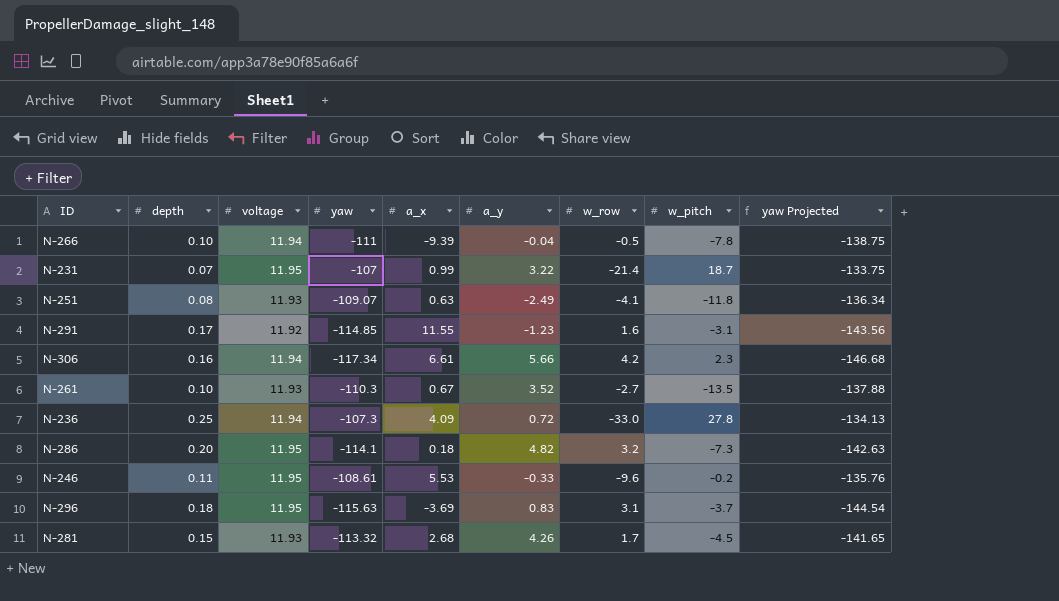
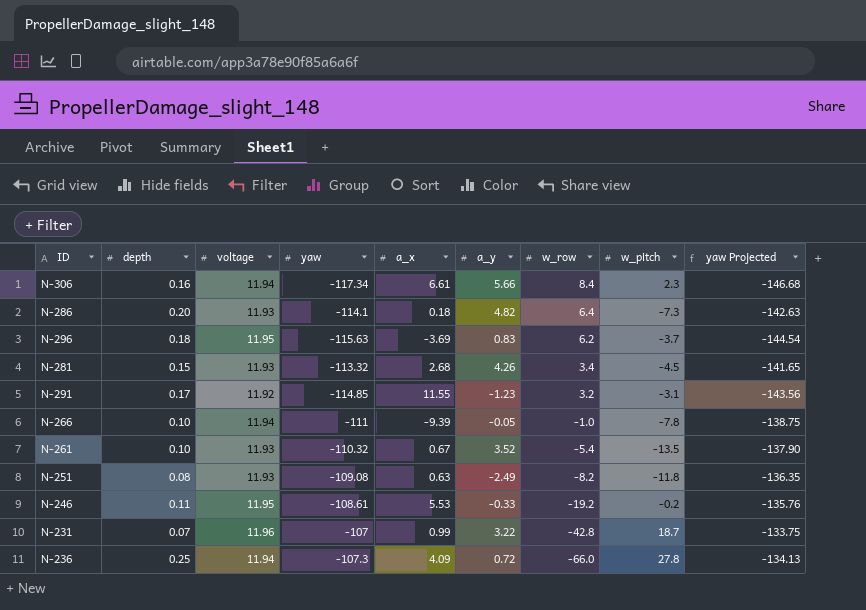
row order: none -> w_row descending
N-306 | w_row: 4.2 -> 8.4
N-286 | voltage: 11.95 -> 11.93
N-286 | w_row: 3.2 -> 6.4
N-296 | w_row: 3.1 -> 6.2
N-281 | w_row: 1.7 -> 3.4
N-291 | w_row: 1.6 -> 3.2
N-266 | a_y: -0.04 -> -0.05
N-266 | w_row: -0.5 -> -1.0
N-261 | yaw: -110.3 -> -110.32
N-261 | w_row: -2.7 -> -5.4
N-261 | yaw Projected: -137.88 -> -137.90
N-251 | yaw: -109.07 -> -109.08
N-251 | w_row: -4.1 -> -8.2
N-251 | yaw Projected: -136.34 -> -136.35
N-246 | w_row: -9.6 -> -19.2
N-231 | voltage: 11.95 -> 11.96
N-231 | w_row: -21.4 -> -42.8
N-236 | w_row: -33.0 -> -66.0

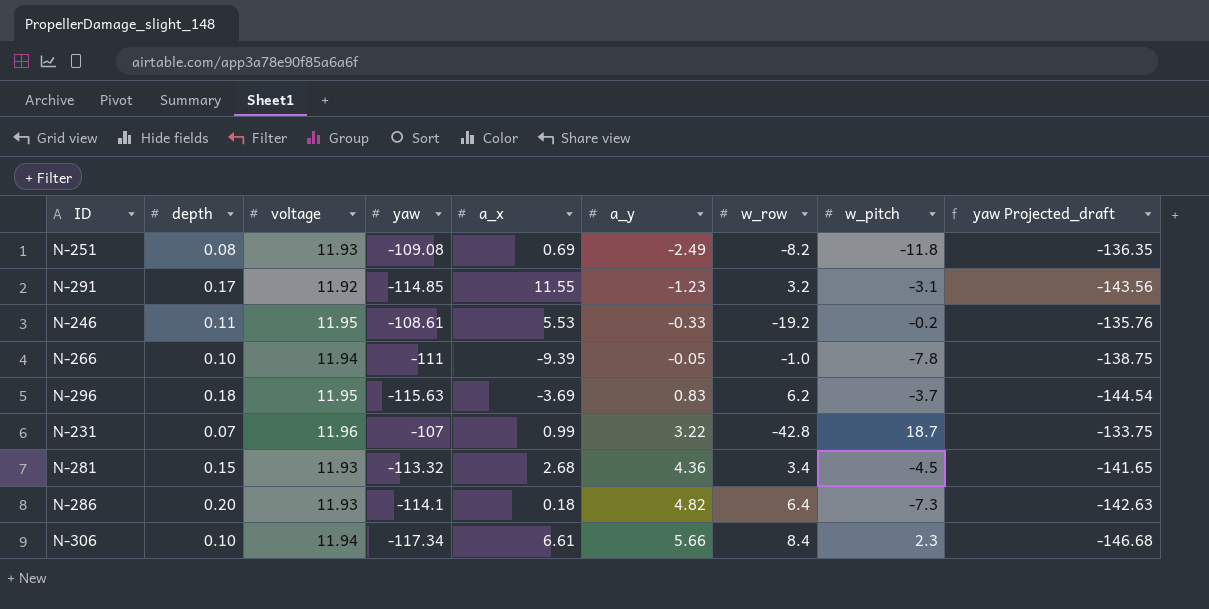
row order: w_row descending -> a_y ascending
column name: yaw Projected -> yaw Projected_draft
row N-261: 0.10 | 11.93 | -110.32 | 0.67 | 3.52 | -5.4 | -13.5 | -137.90 -> none
row N-236: 0.25 | 11.94 | -107.3 | 4.09 | 0.72 | -66.0 | 27.8 | -134.13 -> none
N-251 | a_x: 0.63 -> 0.69
N-281 | a_y: 4.26 -> 4.36
N-306 | depth: 0.16 -> 0.10

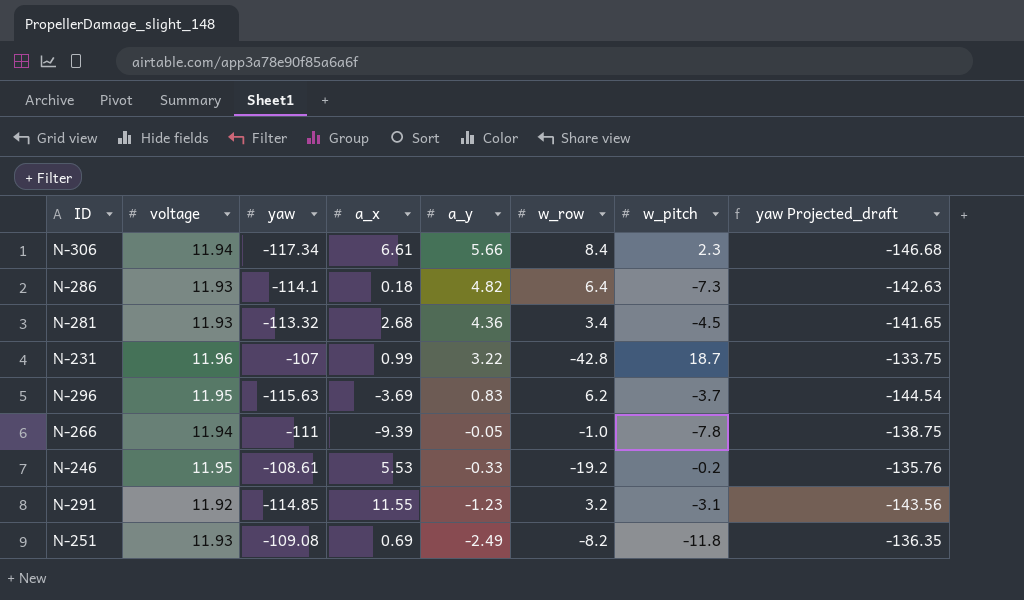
row order: a_y ascending -> a_y descending
column depth | position: 2 -> none

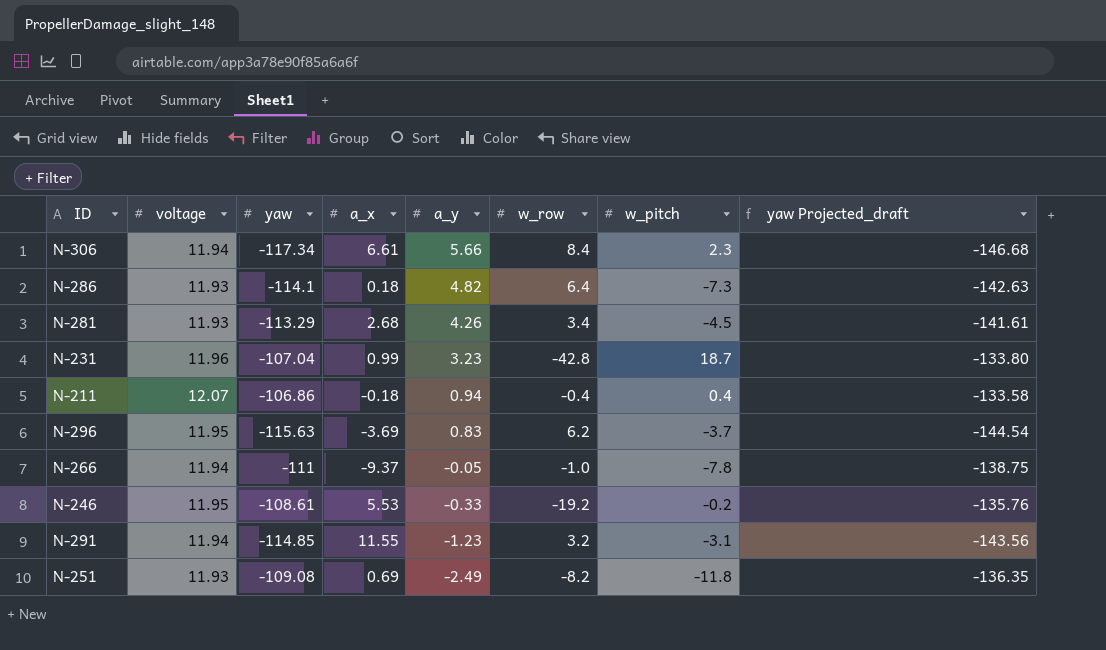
N-281 | yaw: -113.32 -> -113.29
N-281 | a_y: 4.36 -> 4.26
N-281 | yaw Projected_draft: -141.65 -> -141.61
N-231 | yaw: -107 -> -107.04
N-231 | a_y: 3.22 -> 3.23
N-231 | yaw Projected_draft: -133.75 -> -133.80
row N-211: none -> 12.07 | -106.86 | -0.18 | 0.94 | -0.4 | 0.4 | -133.58
N-266 | a_x: -9.39 -> -9.37
N-291 | voltage: 11.92 -> 11.94

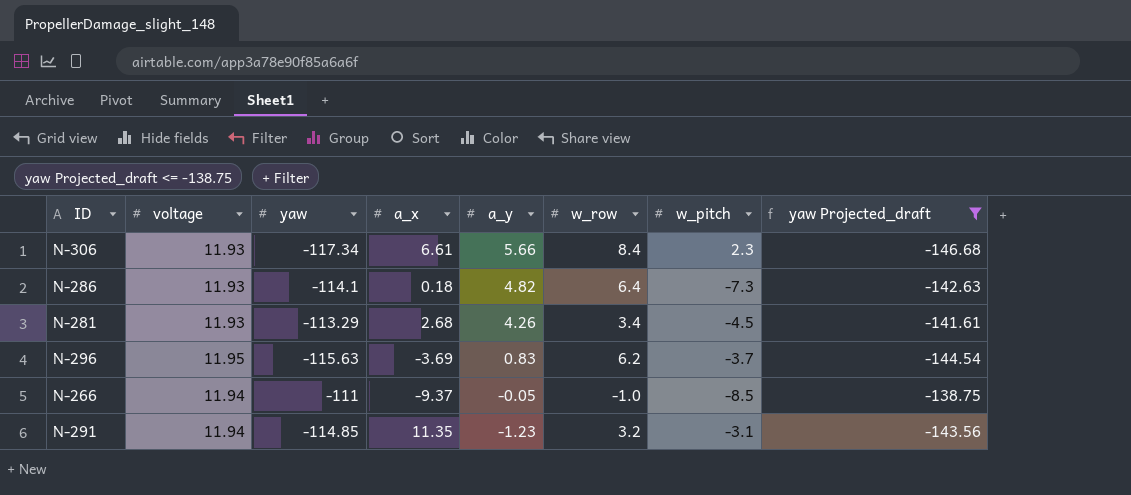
filter: none -> yaw Projected_draft <= -138.75
N-306 | voltage: 11.94 -> 11.93
N-266 | w_pitch: -7.8 -> -8.5
N-291 | a_x: 11.55 -> 11.35

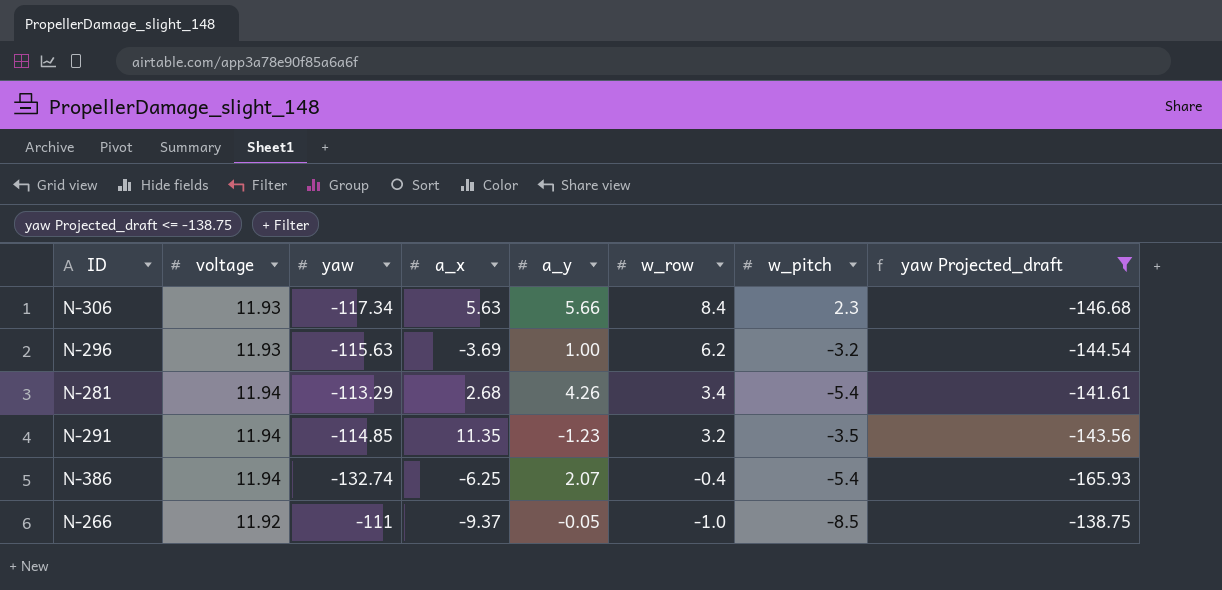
row order: a_y descending -> w_row descending
row N-286: 11.93 | -114.1 | 0.18 | 4.82 | 6.4 | -7.3 | -142.63 -> none
N-306 | a_x: 6.61 -> 5.63
N-296 | voltage: 11.95 -> 11.93
N-296 | a_y: 0.83 -> 1.00
N-296 | w_pitch: -3.7 -> -3.2
N-281 | voltage: 11.93 -> 11.94
N-281 | w_pitch: -4.5 -> -5.4
N-291 | w_pitch: -3.1 -> -3.5
row N-386: none -> 11.94 | -132.74 | -6.25 | 2.07 | -0.4 | -5.4 | -165.93
N-266 | voltage: 11.94 -> 11.92

